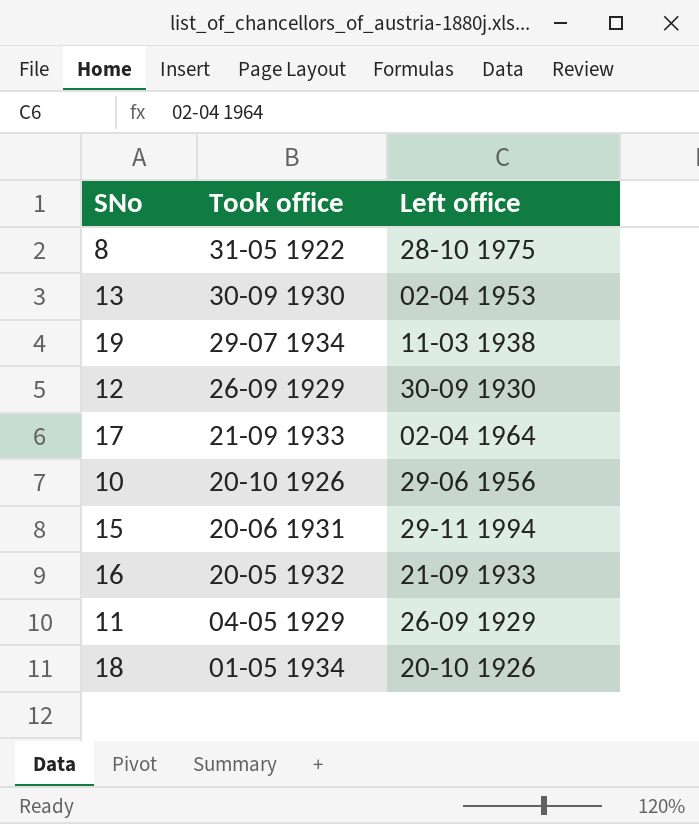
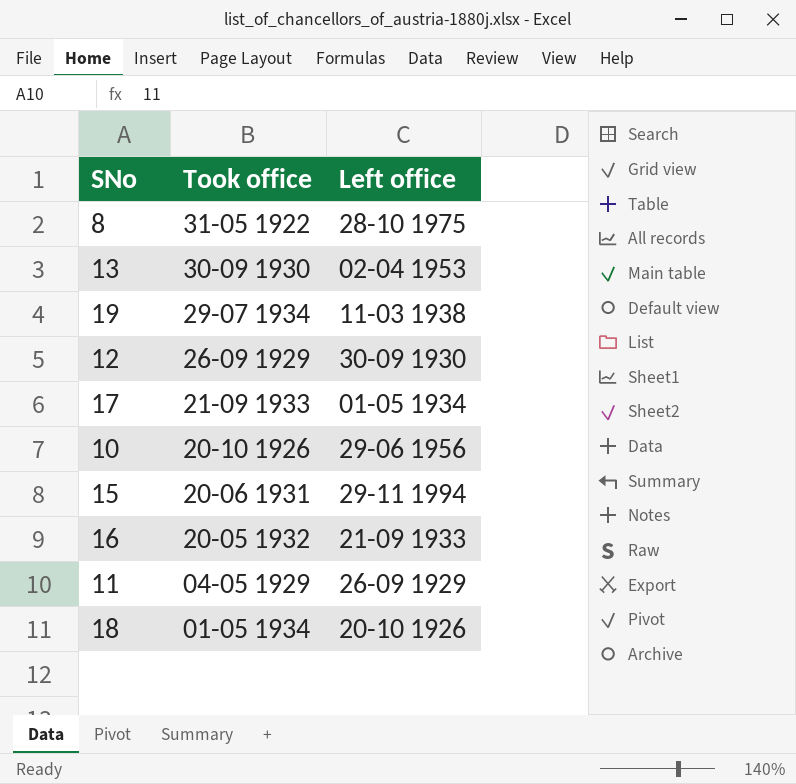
17 | Left office: 02-04 1964 -> 01-05 1934

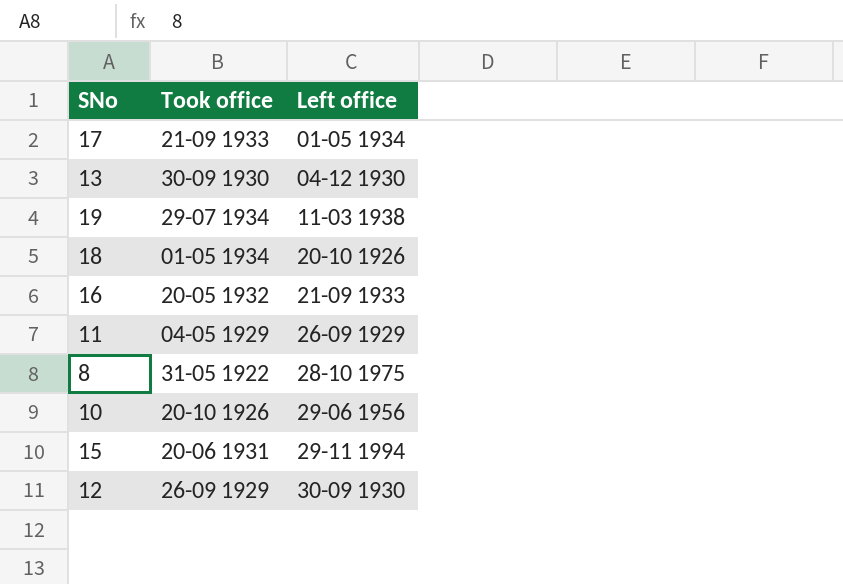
row order: Took office descending -> Left office ascending
13 | Left office: 02-04 1953 -> 04-12 1930

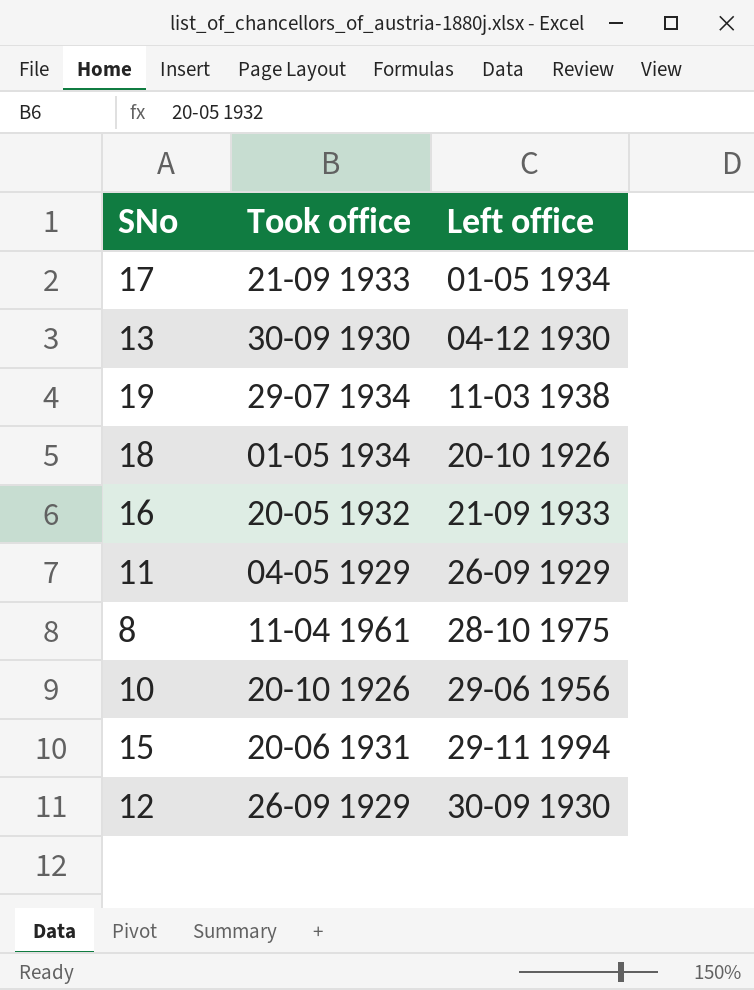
8 | Took office: 31-05 1922 -> 11-04 1961

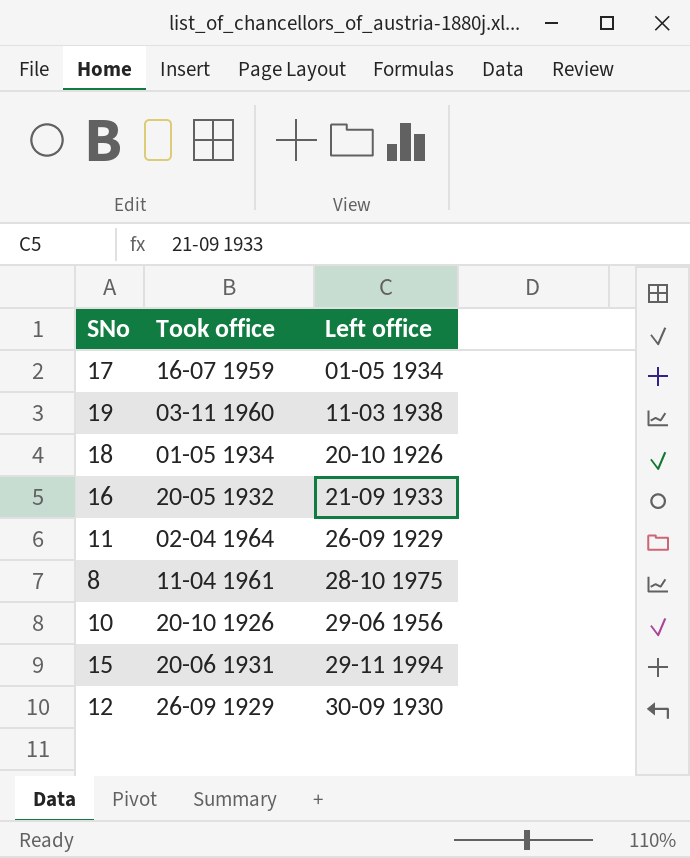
row 13: 30-09 1930 | 04-12 1930 -> none
17 | Took office: 21-09 1933 -> 16-07 1959
19 | Took office: 29-07 1934 -> 03-11 1960
11 | Took office: 04-05 1929 -> 02-04 1964

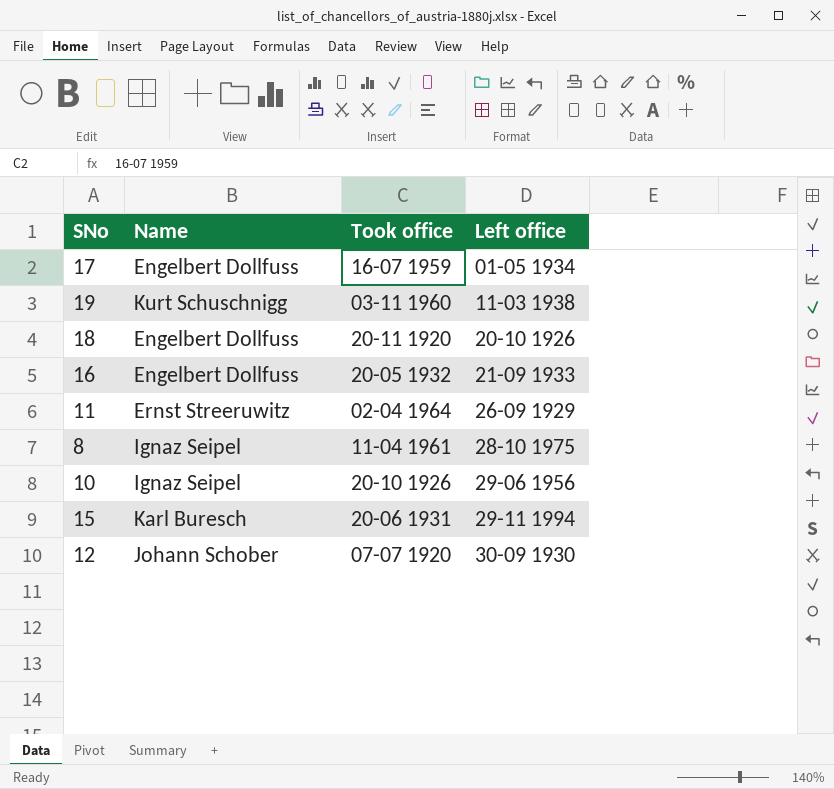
column Name | position: none -> 2
18 | Took office: 01-05 1934 -> 20-11 1920
12 | Took office: 26-09 1929 -> 07-07 1920

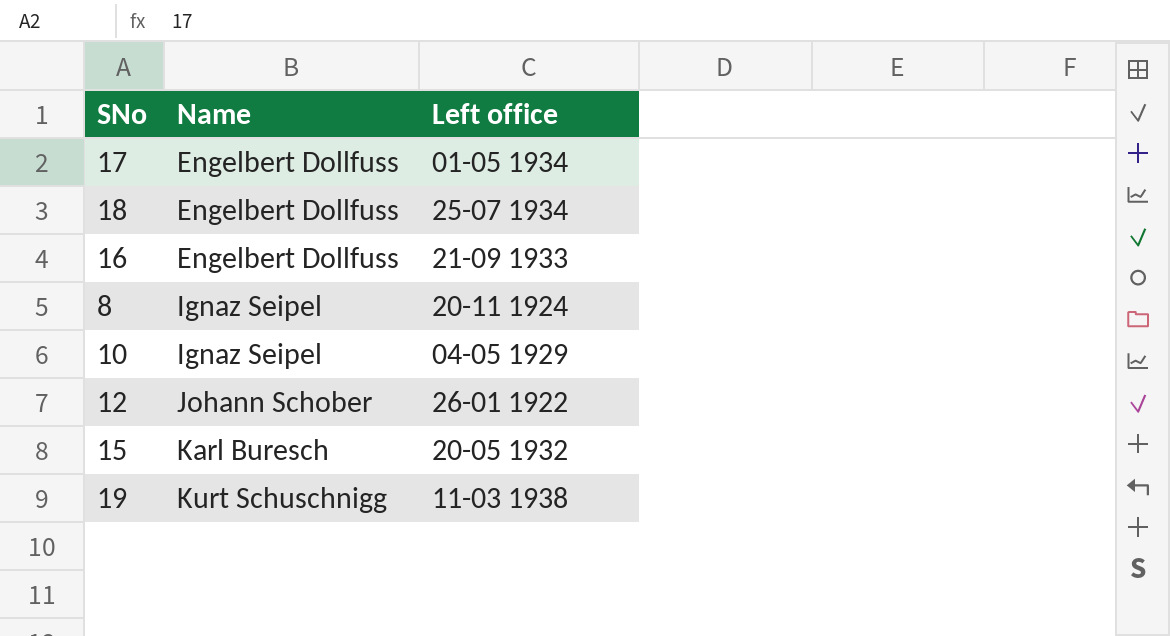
row order: Left office ascending -> Name ascending
column Took office | position: 3 -> none
row 11: Ernst Streeruwitz | 02-04 1964 | 26-09 1929 -> none
18 | Left office: 20-10 1926 -> 25-07 1934
8 | Left office: 28-10 1975 -> 20-11 1924
10 | Left office: 29-06 1956 -> 04-05 1929
12 | Left office: 30-09 1930 -> 26-01 1922
15 | Left office: 29-11 1994 -> 20-05 1932

